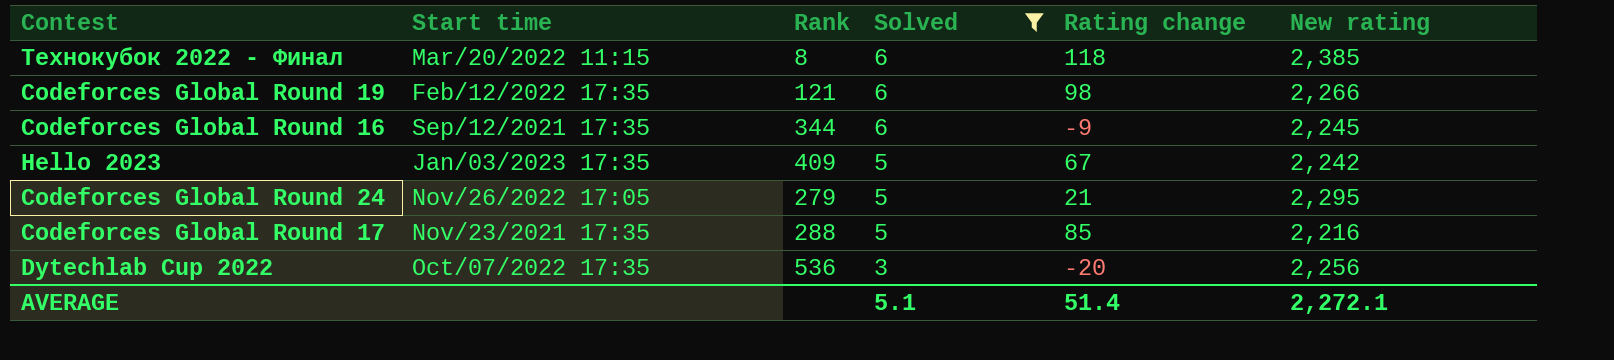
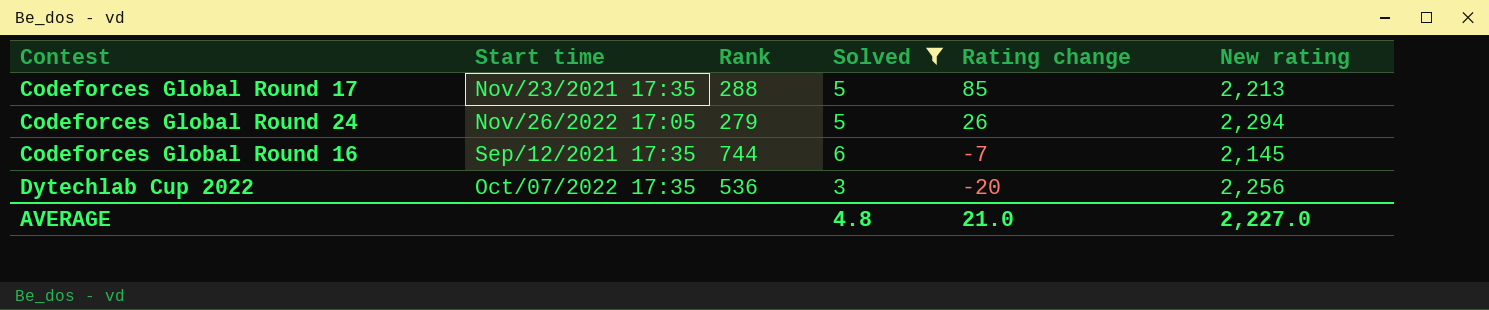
row order: Solved descending -> Rating change descending
row Технокубок 2022 - Финал: Mar/20/2022 11:15 | 8 | 6 | 118 | 2,385 -> none
row Codeforces Global Round 19: Feb/12/2022 17:35 | 121 | 6 | 98 | 2,266 -> none
row Hello 2023: Jan/03/2023 17:35 | 409 | 5 | 67 | 2,242 -> none
Codeforces Global Round 17 | New rating: 2,216 -> 2,213
Codeforces Global Round 24 | Rating change: 21 -> 26
Codeforces Global Round 24 | New rating: 2,295 -> 2,294
Codeforces Global Round 16 | Rank: 344 -> 744
Codeforces Global Round 16 | Rating change: -9 -> -7
Codeforces Global Round 16 | New rating: 2,245 -> 2,145
AVERAGE | Solved: 5.1 -> 4.8
AVERAGE | Rating change: 51.4 -> 21.0
AVERAGE | New rating: 2,272.1 -> 2,227.0

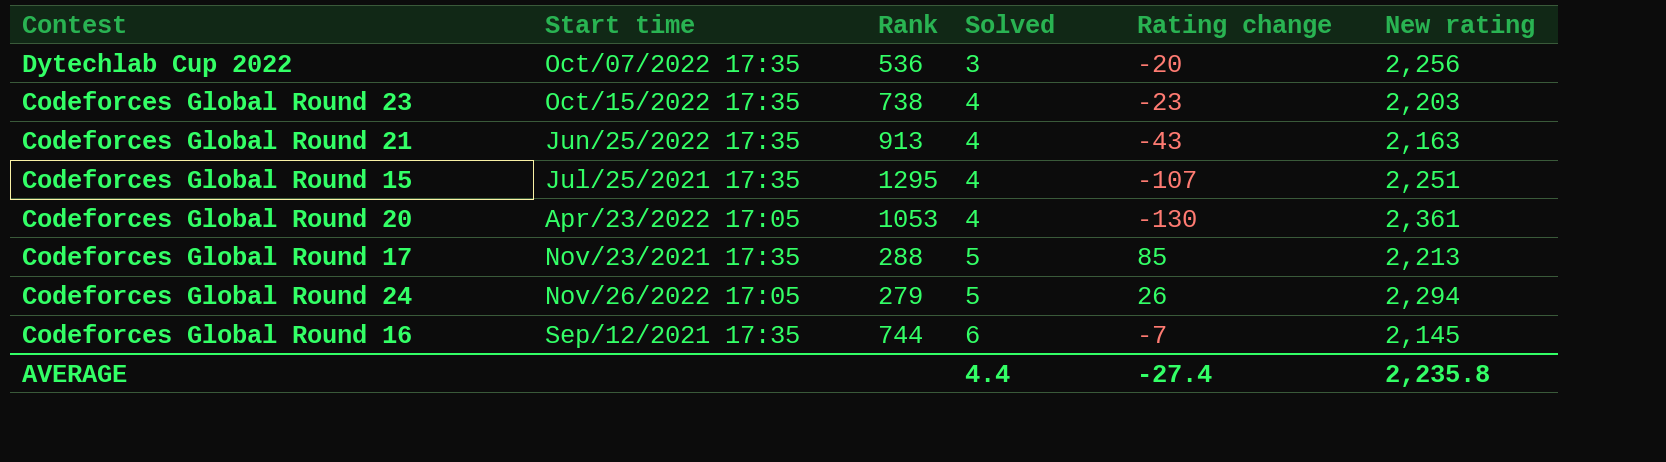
filter: Solved != 4 -> none
row order: Rating change descending -> Solved ascending
AVERAGE | Solved: 4.8 -> 4.4
AVERAGE | Rating change: 21.0 -> -27.4
AVERAGE | New rating: 2,227.0 -> 2,235.8

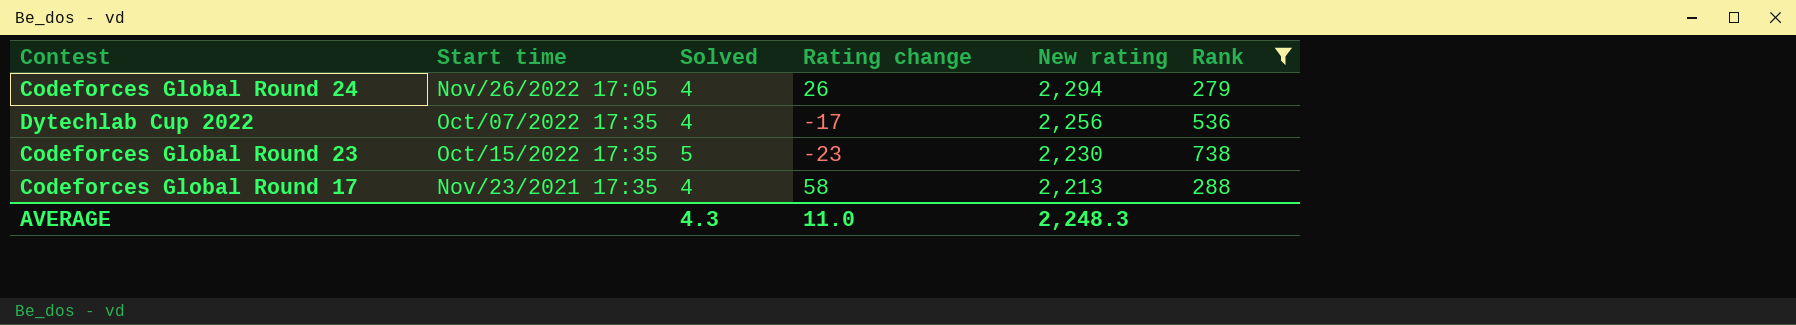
filter: none -> Rank <= 738
row order: Solved ascending -> New rating descending
column Rank | position: 3 -> 6
Codeforces Global Round 24 | Solved: 5 -> 4
Dytechlab Cup 2022 | Solved: 3 -> 4
Dytechlab Cup 2022 | Rating change: -20 -> -17
Codeforces Global Round 23 | Solved: 4 -> 5
Codeforces Global Round 23 | New rating: 2,203 -> 2,230
Codeforces Global Round 17 | Solved: 5 -> 4
Codeforces Global Round 17 | Rating change: 85 -> 58
AVERAGE | Solved: 4.4 -> 4.3
AVERAGE | Rating change: -27.4 -> 11.0
AVERAGE | New rating: 2,235.8 -> 2,248.3

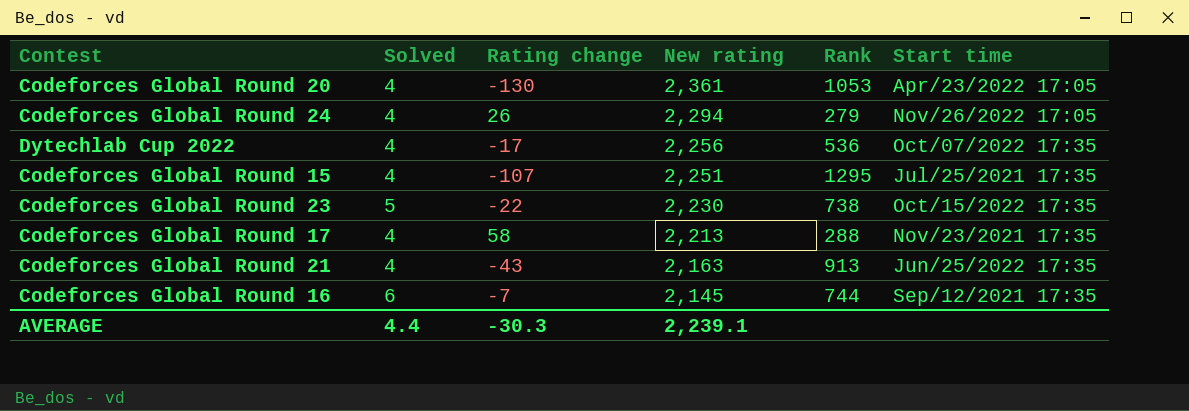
filter: Rank <= 738 -> none
column Start time | position: 2 -> 6
Codeforces Global Round 23 | Rating change: -23 -> -22
AVERAGE | Solved: 4.3 -> 4.4
AVERAGE | Rating change: 11.0 -> -30.3
AVERAGE | New rating: 2,248.3 -> 2,239.1

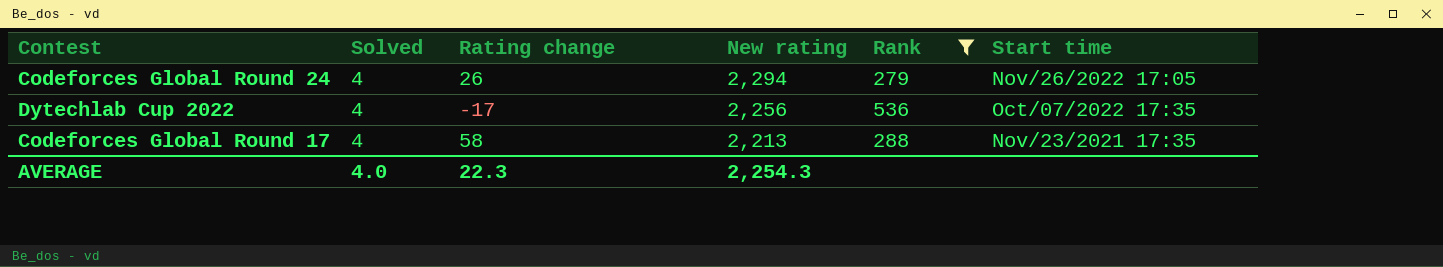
filter: none -> Rank <= 536
AVERAGE | Solved: 4.4 -> 4.0
AVERAGE | Rating change: -30.3 -> 22.3
AVERAGE | New rating: 2,239.1 -> 2,254.3

